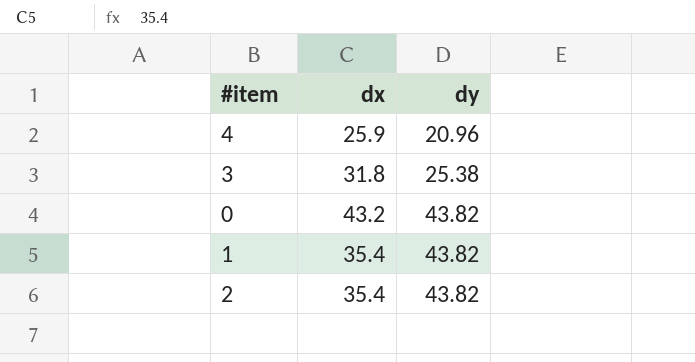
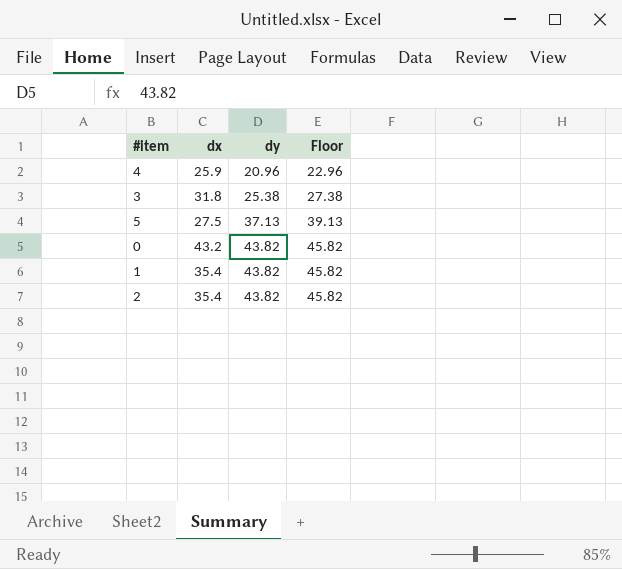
column Floor | formula: none -> [dy] + 2
row 5: none -> 27.5 | 37.13 | 39.13

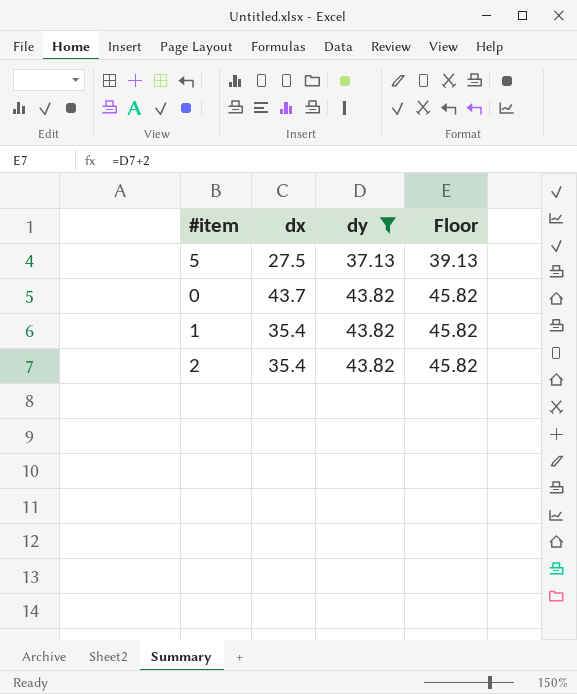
filter: none -> dy >= 37.13
0 | dx: 43.2 -> 43.7

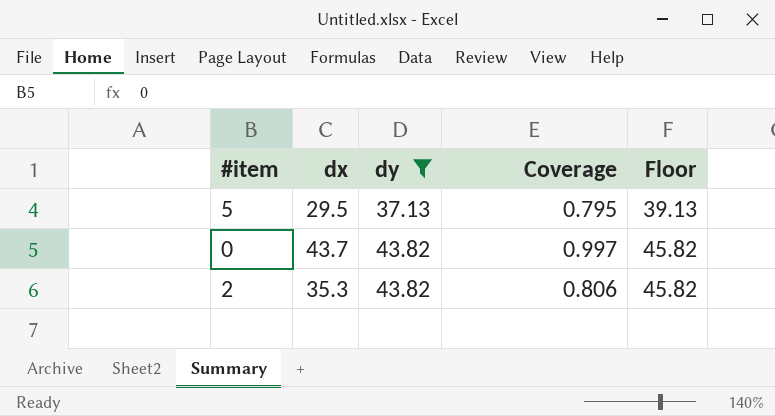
column Coverage | formula: none -> [dx] / [dy]
row 1: 35.4 | 43.82 | 45.82 -> none
5 | dx: 27.5 -> 29.5
2 | dx: 35.4 -> 35.3

